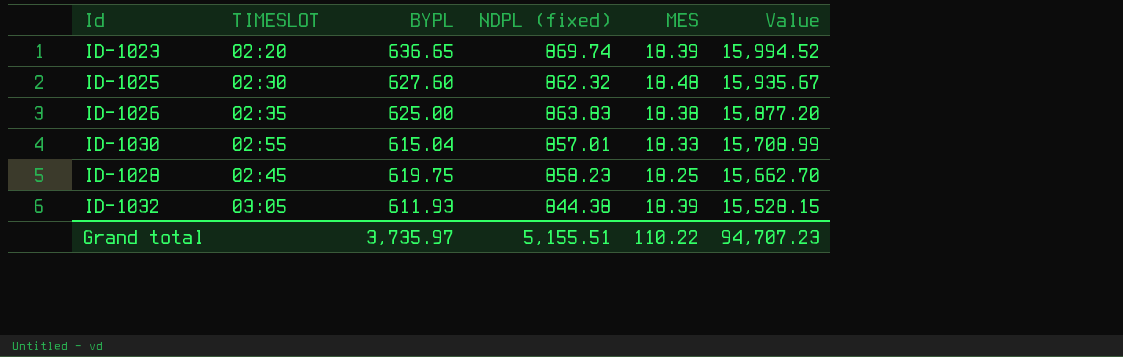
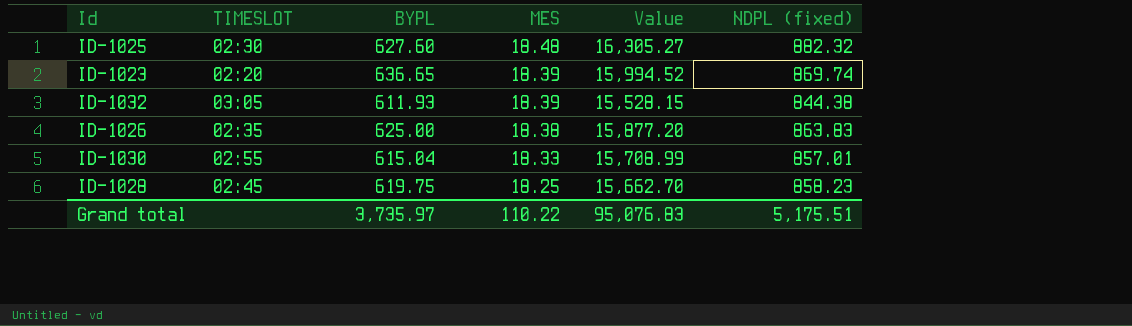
row order: Value descending -> MES descending
column NDPL (fixed) | position: 4 -> 6
ID-1025 | Value: 15,935.67 -> 16,305.27
ID-1025 | NDPL (fixed): 862.32 -> 882.32
Grand total | Value: 94,707.23 -> 95,076.83
Grand total | NDPL (fixed): 5,155.51 -> 5,175.51

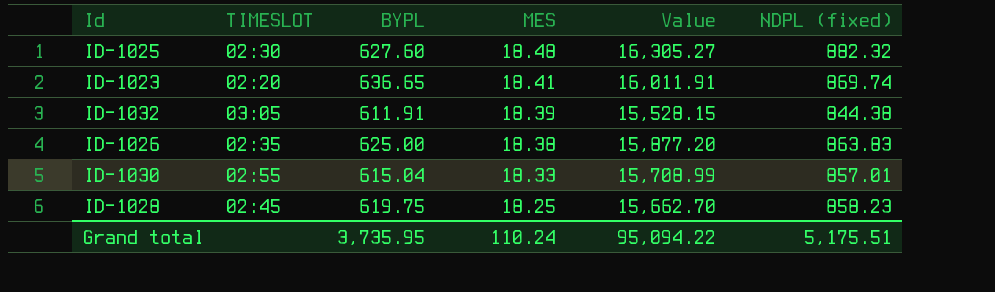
ID-1023 | MES: 18.39 -> 18.41
ID-1023 | Value: 15,994.52 -> 16,011.91
ID-1032 | BYPL: 611.93 -> 611.91
Grand total | BYPL: 3,735.97 -> 3,735.95
Grand total | MES: 110.22 -> 110.24
Grand total | Value: 95,076.83 -> 95,094.22

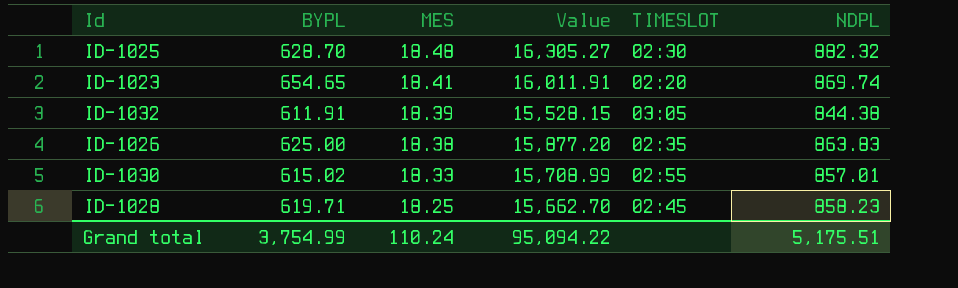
column TIMESLOT | position: 2 -> 5
column name: NDPL (fixed) -> NDPL
ID-1025 | BYPL: 627.60 -> 628.70
ID-1023 | BYPL: 636.65 -> 654.65
ID-1030 | BYPL: 615.04 -> 615.02
ID-1028 | BYPL: 619.75 -> 619.71
Grand total | BYPL: 3,735.95 -> 3,754.99

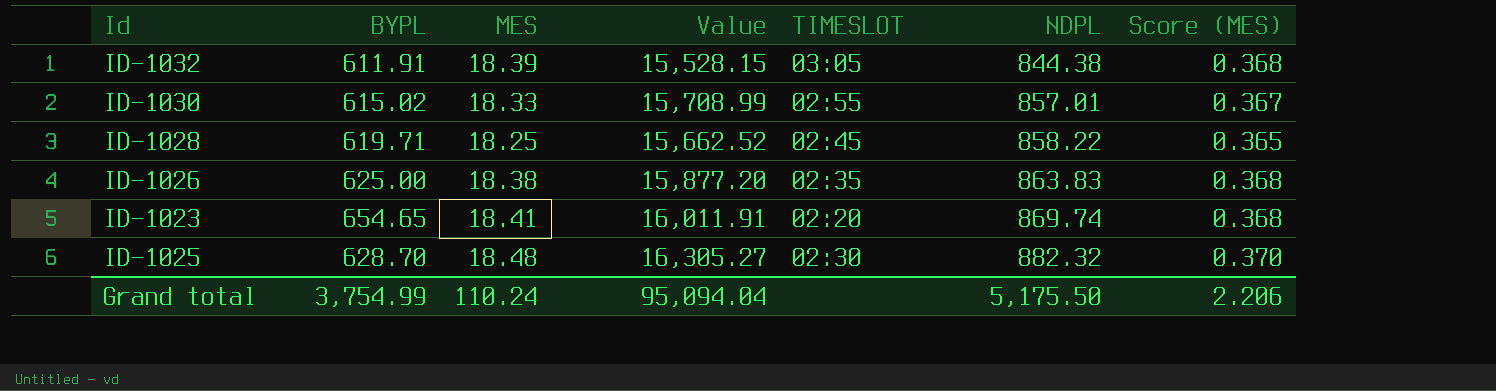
row order: MES descending -> NDPL ascending
column Score (MES) | formula: none -> [MES] * 0.02
ID-1028 | Value: 15,662.70 -> 15,662.52
ID-1028 | NDPL: 858.23 -> 858.22
Grand total | Value: 95,094.22 -> 95,094.04
Grand total | NDPL: 5,175.51 -> 5,175.50

